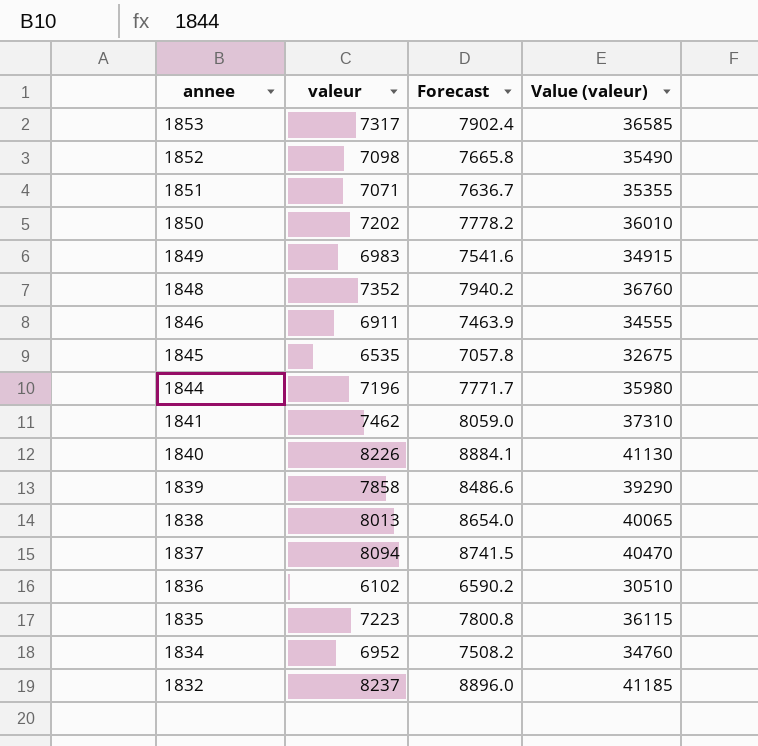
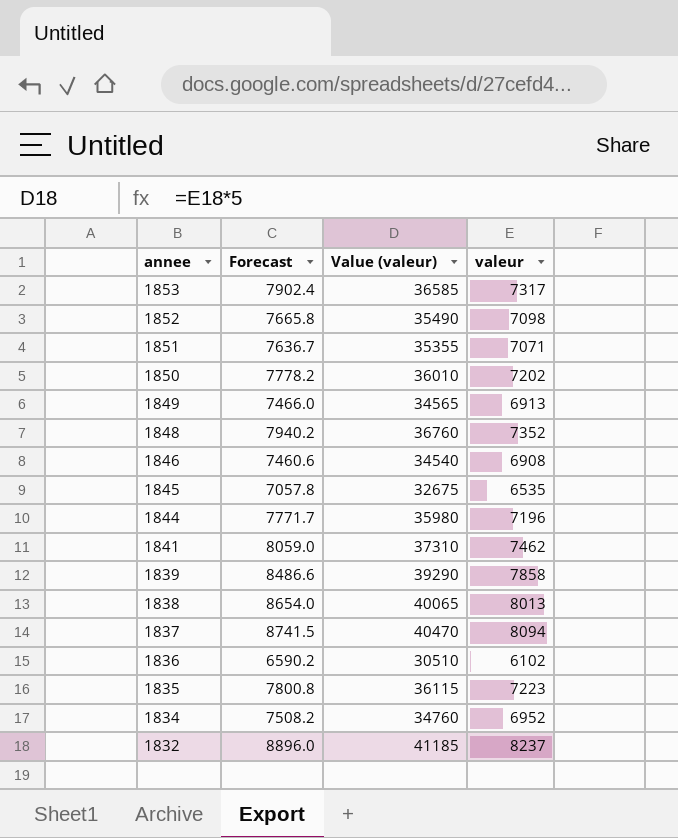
column valeur | position: 2 -> 4
row 1840: 8226 | 8884.1 | 41130 -> none
1849 | Forecast: 7541.6 -> 7466.0
1849 | Value (valeur): 34915 -> 34565
1849 | valeur: 6983 -> 6913
1846 | Forecast: 7463.9 -> 7460.6
1846 | Value (valeur): 34555 -> 34540
1846 | valeur: 6911 -> 6908

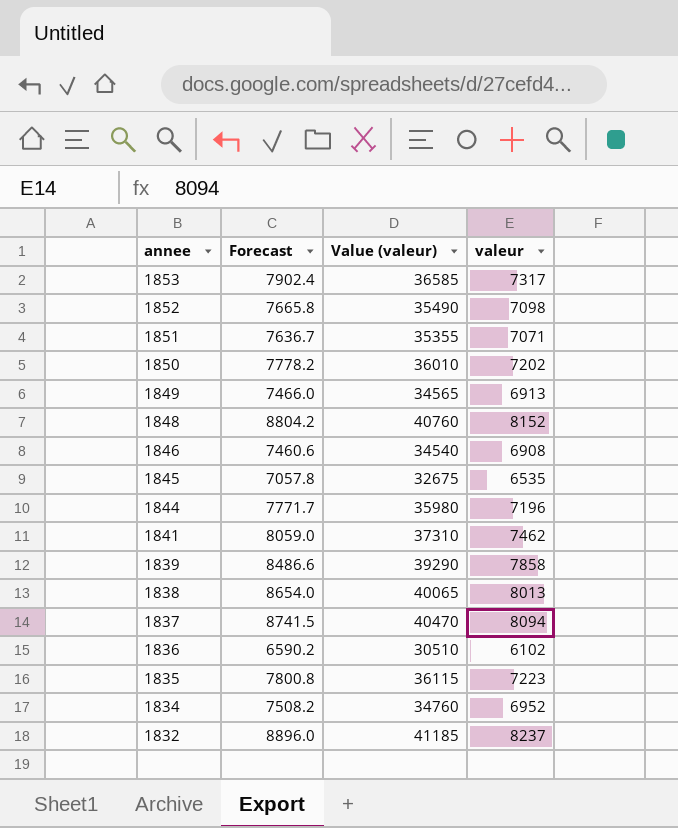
1848 | Forecast: 7940.2 -> 8804.2
1848 | Value (valeur): 36760 -> 40760
1848 | valeur: 7352 -> 8152

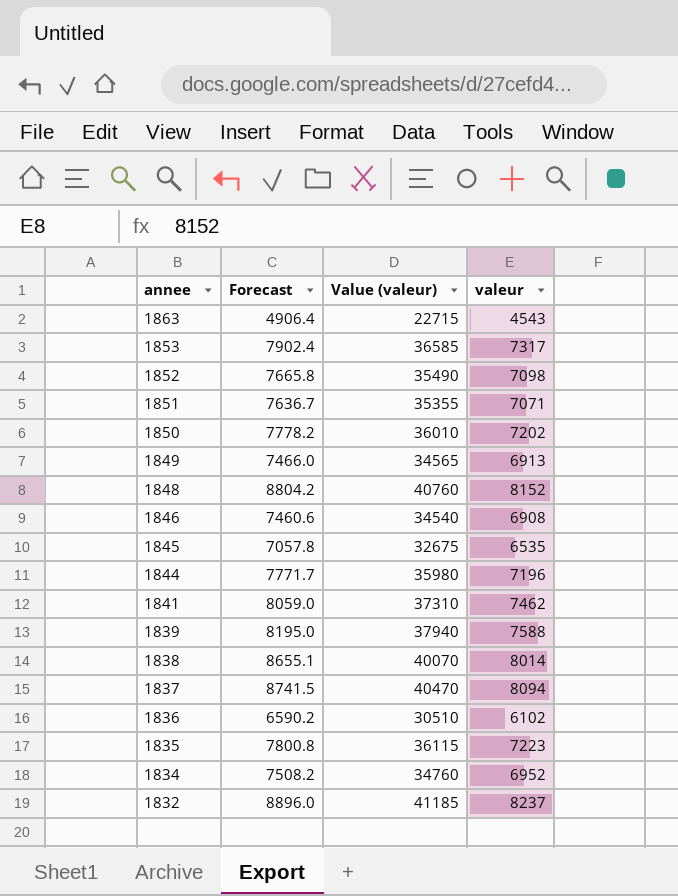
row 1863: none -> 4906.4 | 22715 | 4543
1839 | Forecast: 8486.6 -> 8195.0
1839 | Value (valeur): 39290 -> 37940
1839 | valeur: 7858 -> 7588
1838 | Forecast: 8654.0 -> 8655.1
1838 | Value (valeur): 40065 -> 40070
1838 | valeur: 8013 -> 8014

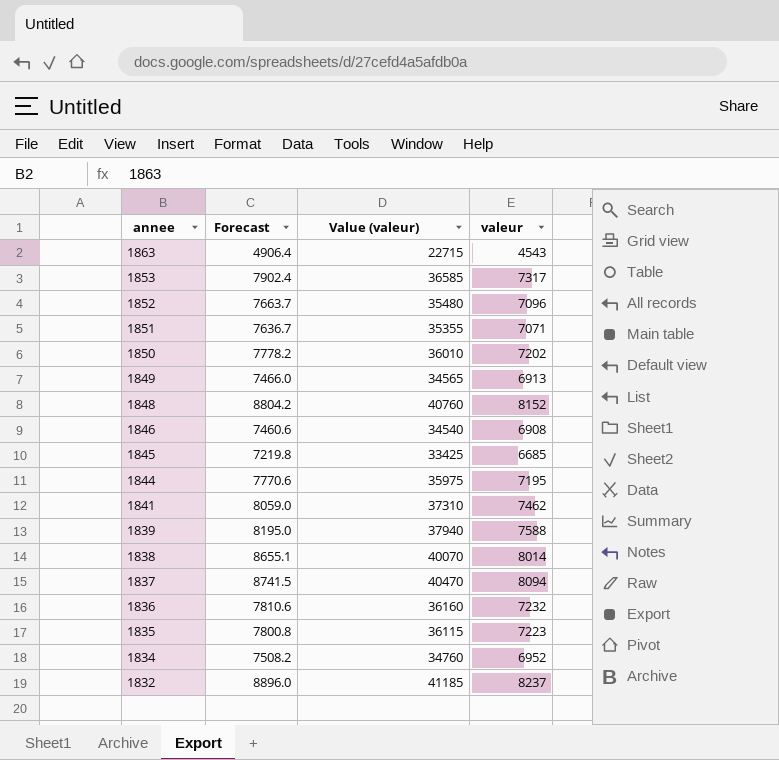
1852 | Forecast: 7665.8 -> 7663.7
1852 | Value (valeur): 35490 -> 35480
1852 | valeur: 7098 -> 7096
1845 | Forecast: 7057.8 -> 7219.8
1845 | Value (valeur): 32675 -> 33425
1845 | valeur: 6535 -> 6685
1844 | Forecast: 7771.7 -> 7770.6
1844 | Value (valeur): 35980 -> 35975
1844 | valeur: 7196 -> 7195
1836 | Forecast: 6590.2 -> 7810.6
1836 | Value (valeur): 30510 -> 36160
1836 | valeur: 6102 -> 7232

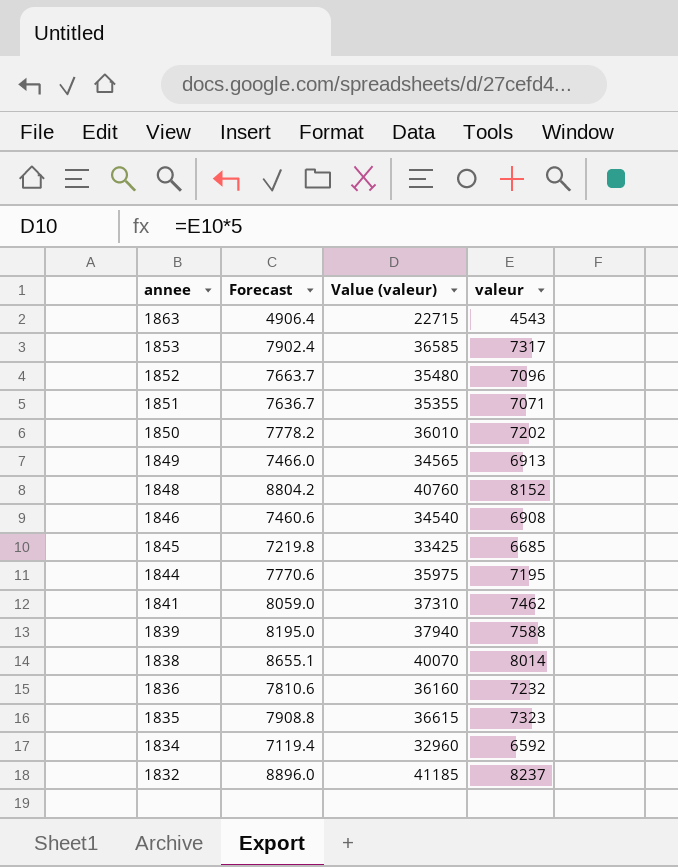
row 1837: 8741.5 | 40470 | 8094 -> none
1835 | Forecast: 7800.8 -> 7908.8
1835 | Value (valeur): 36115 -> 36615
1835 | valeur: 7223 -> 7323
1834 | Forecast: 7508.2 -> 7119.4
1834 | Value (valeur): 34760 -> 32960
1834 | valeur: 6952 -> 6592

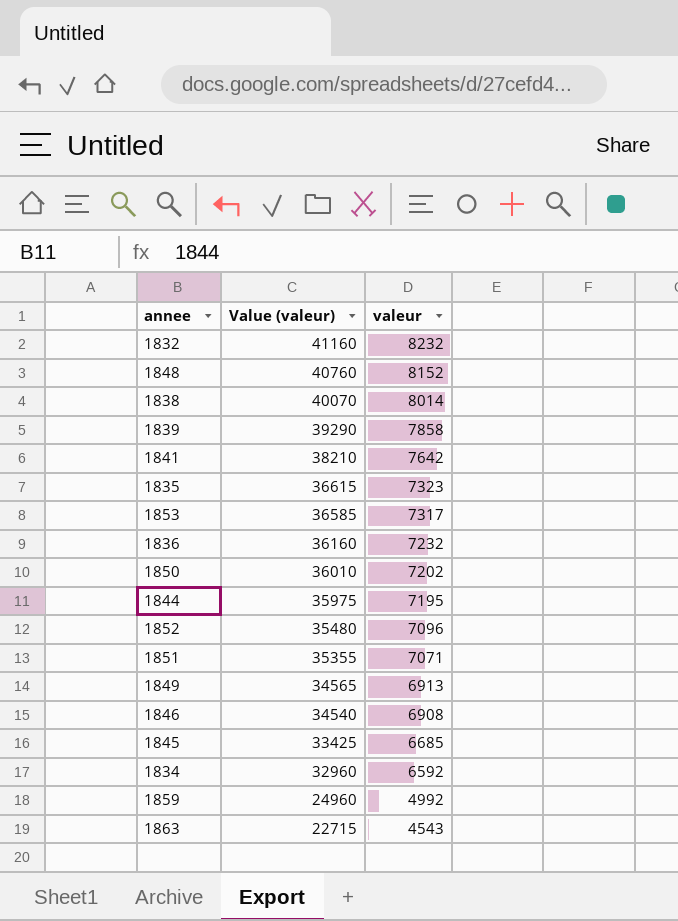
row order: annee descending -> Value (valeur) descending
column Forecast | formula: [valeur] * 1.08 -> none
1832 | Value (valeur): 41185 -> 41160
1832 | valeur: 8237 -> 8232
1839 | Value (valeur): 37940 -> 39290
1839 | valeur: 7588 -> 7858
1841 | Value (valeur): 37310 -> 38210
1841 | valeur: 7462 -> 7642
row 1859: none -> 24960 | 4992

